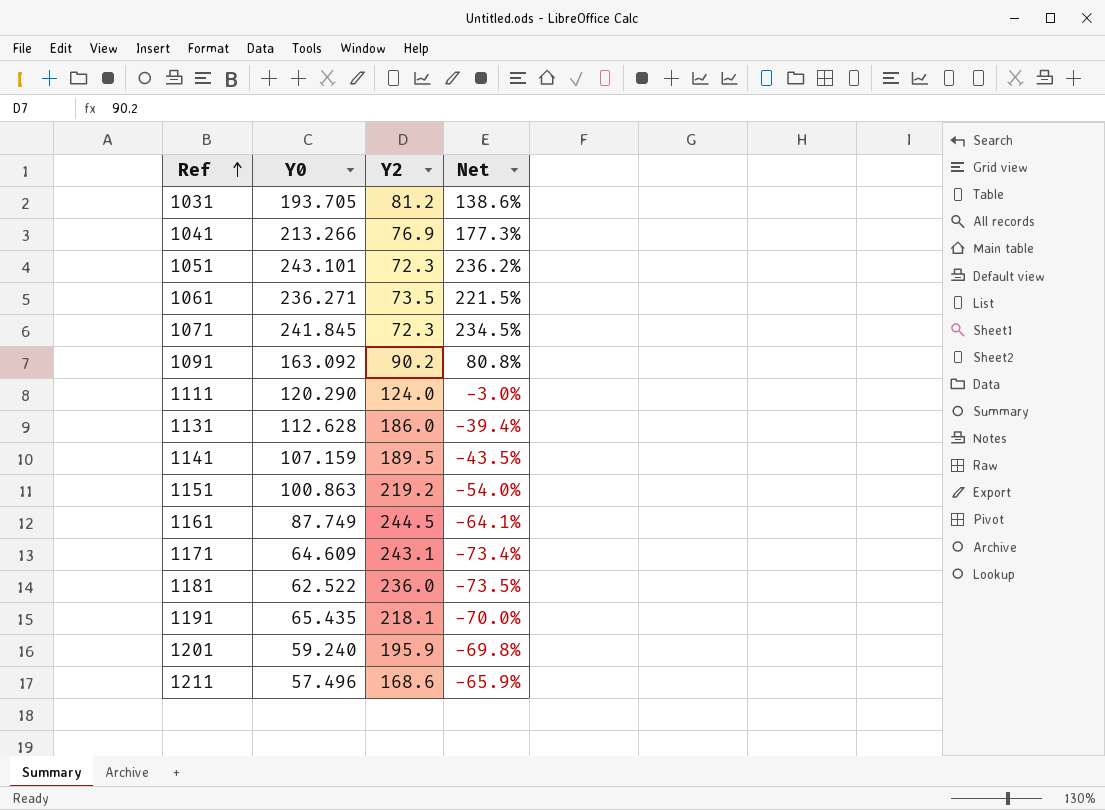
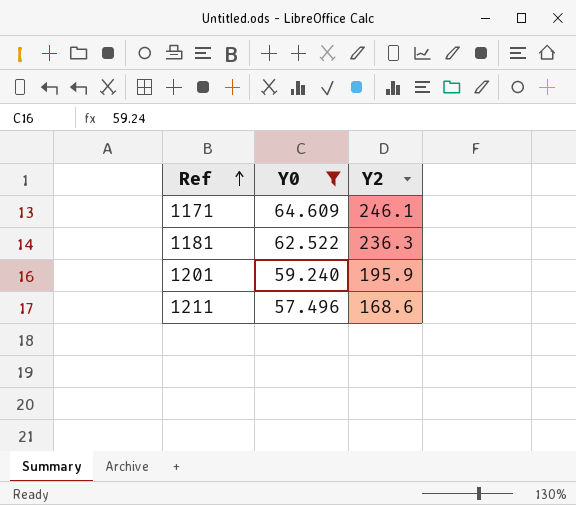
filter: none -> Y0 <= 64.609
column Net | formula: ([Y0] - [Y2]) / [Y2] -> none
1171 | Y2: 243.1 -> 246.1
1181 | Y2: 236.0 -> 236.3

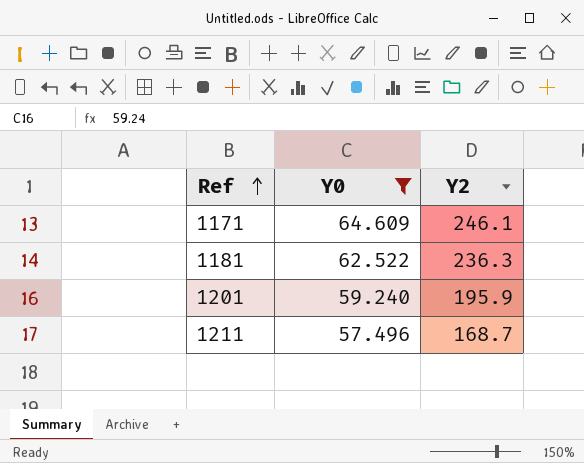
1211 | Y2: 168.6 -> 168.7

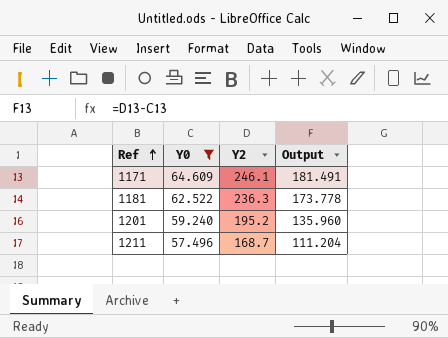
column Output | formula: none -> [Y2] - [Y0]
1201 | Y2: 195.9 -> 195.2

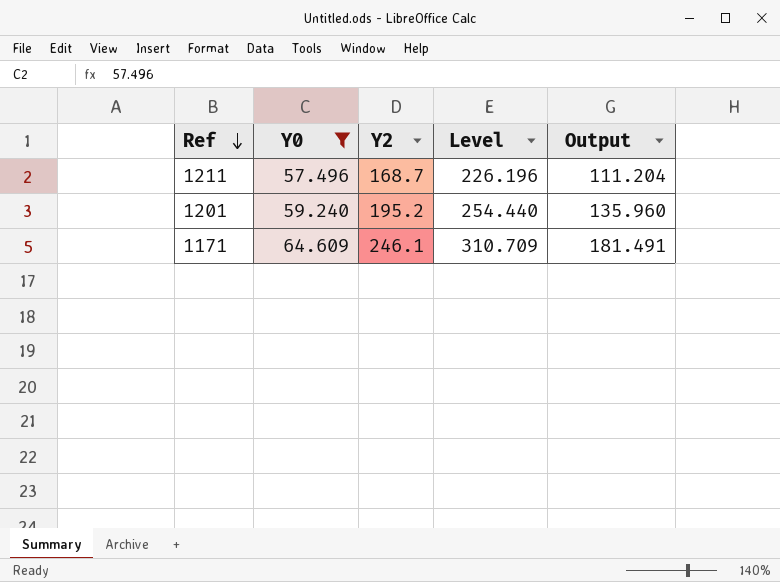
row order: Ref ascending -> Ref descending
column Level | formula: none -> [Y0] + [Y2]
row 1181: 62.522 | 236.3 | 173.778 -> none

